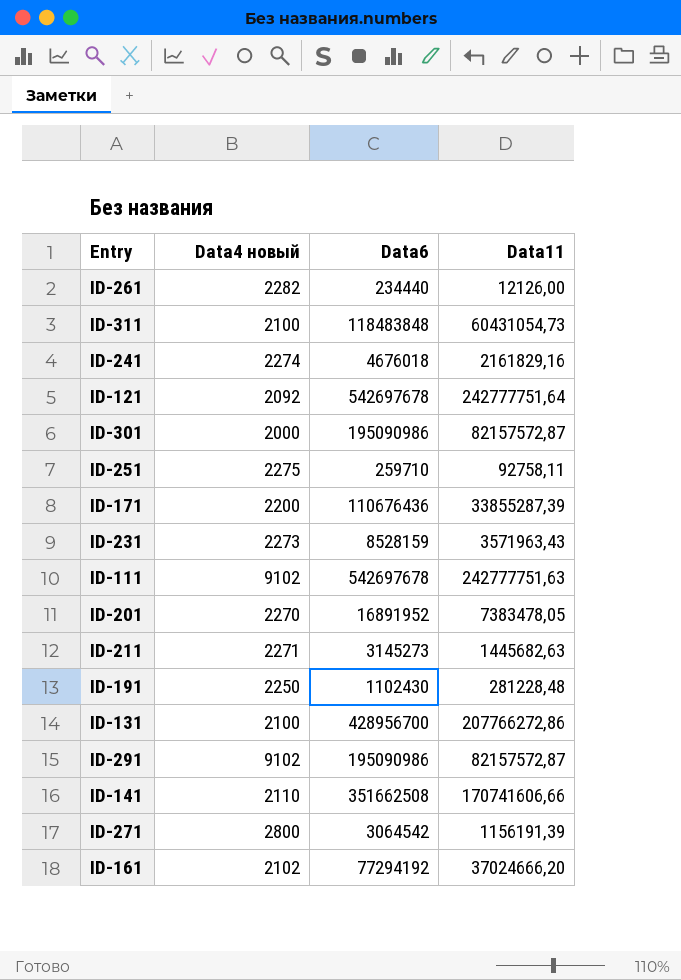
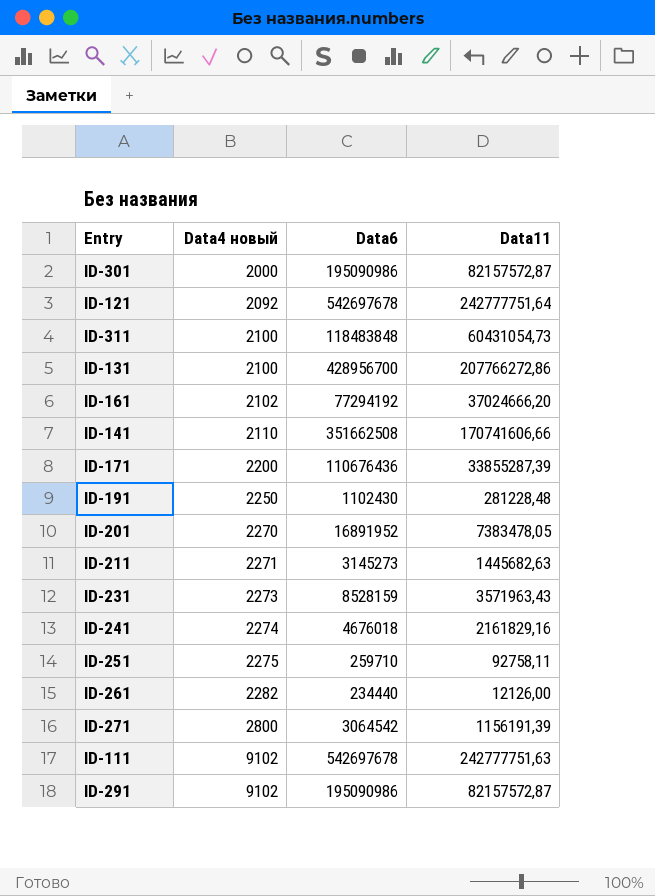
row order: none -> Data4 новый ascending

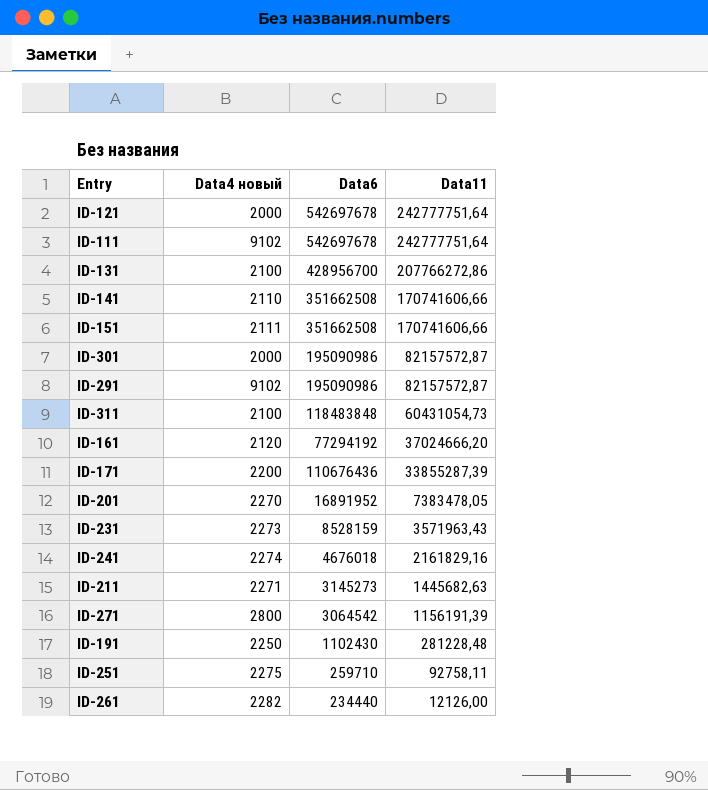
row order: Data4 новый ascending -> Data11 descending
ID-121 | Data4 новый: 2092 -> 2000
ID-111 | Data11: 242777751,63 -> 242777751,64
row ID-151: none -> 2111 | 351662508 | 170741606,66
ID-161 | Data4 новый: 2102 -> 2120

